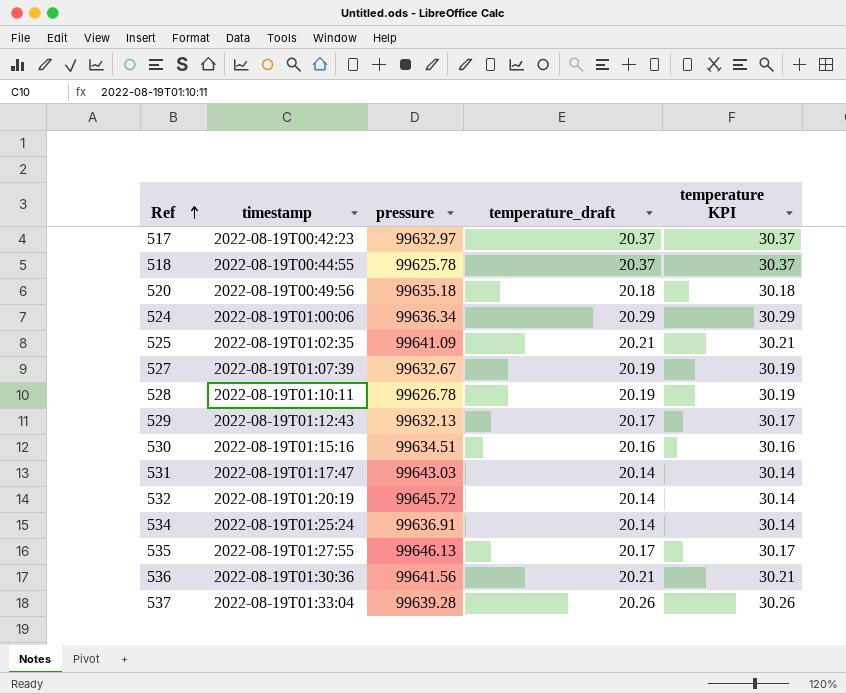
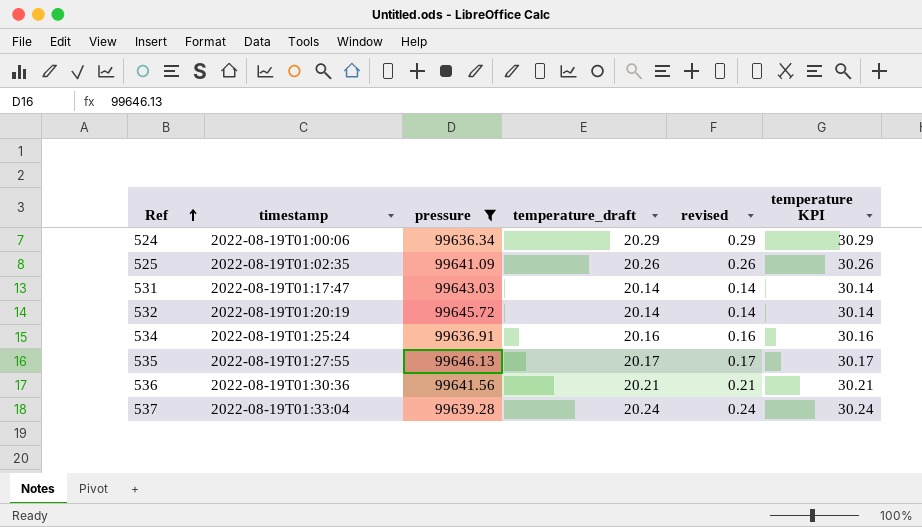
filter: none -> pressure >= 99636.34
column revised | formula: none -> [temperature_draft] - 20
525 | temperature_draft: 20.21 -> 20.26
525 | temperature KPI: 30.21 -> 30.26
534 | temperature_draft: 20.14 -> 20.16
534 | temperature KPI: 30.14 -> 30.16
537 | temperature_draft: 20.26 -> 20.24
537 | temperature KPI: 30.26 -> 30.24

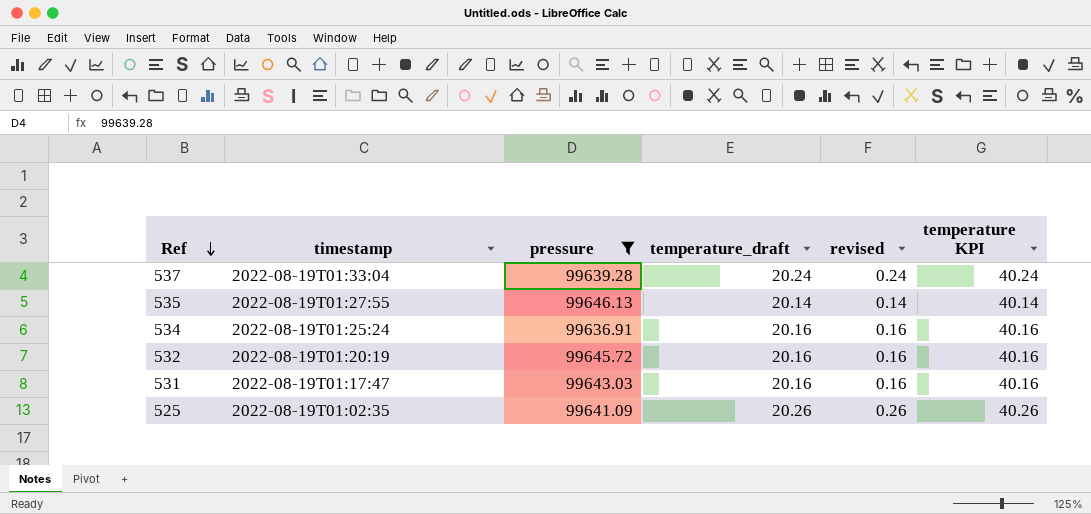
row order: Ref ascending -> Ref descending
column temperature KPI | formula: [temperature_draft] + 10 -> [temperature_draft] + 20
row 524: 2022-08-19T01:00:06 | 99636.34 | 20.29 | 0.29 | 30.29 -> none
row 536: 2022-08-19T01:30:36 | 99641.56 | 20.21 | 0.21 | 30.21 -> none
535 | temperature_draft: 20.17 -> 20.14
535 | revised: 0.17 -> 0.14
532 | temperature_draft: 20.14 -> 20.16
532 | revised: 0.14 -> 0.16
531 | temperature_draft: 20.14 -> 20.16
531 | revised: 0.14 -> 0.16

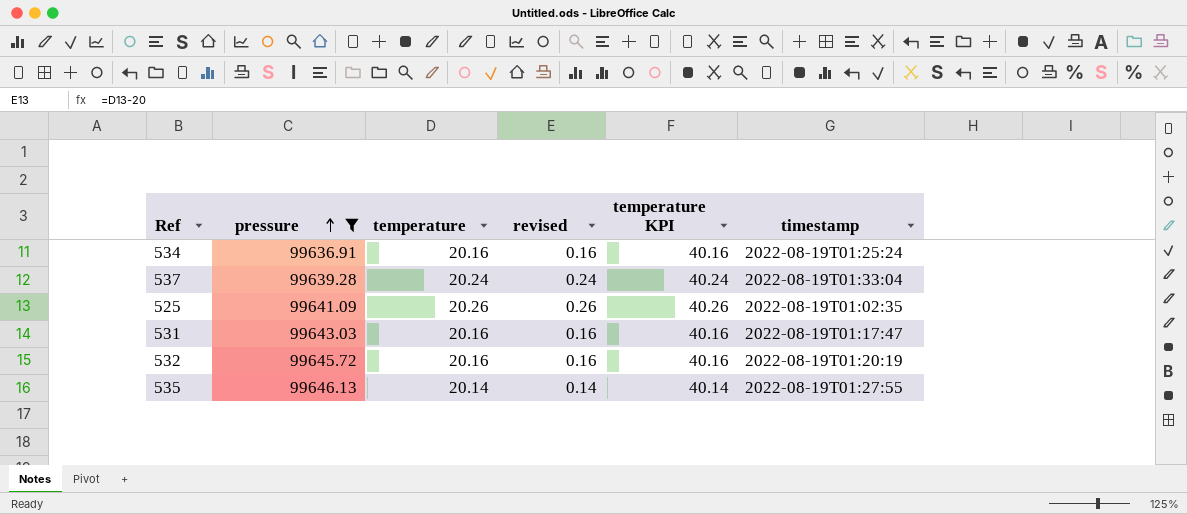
row order: Ref descending -> pressure ascending
column name: temperature_draft -> temperature
column timestamp | position: 2 -> 6

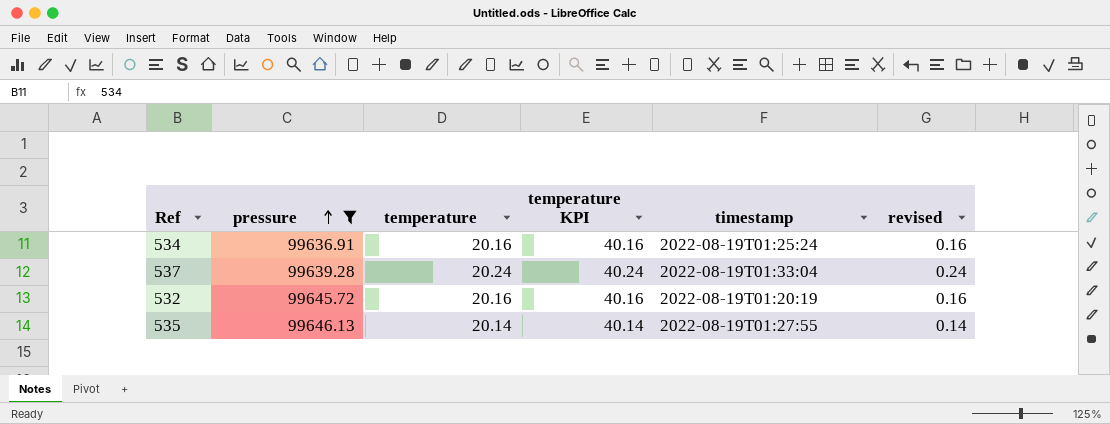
column revised | position: 4 -> 6
row 525: 99641.09 | 20.26 | 0.26 | 40.26 | 2022-08-19T01:02:35 -> none
row 531: 99643.03 | 20.16 | 0.16 | 40.16 | 2022-08-19T01:17:47 -> none

